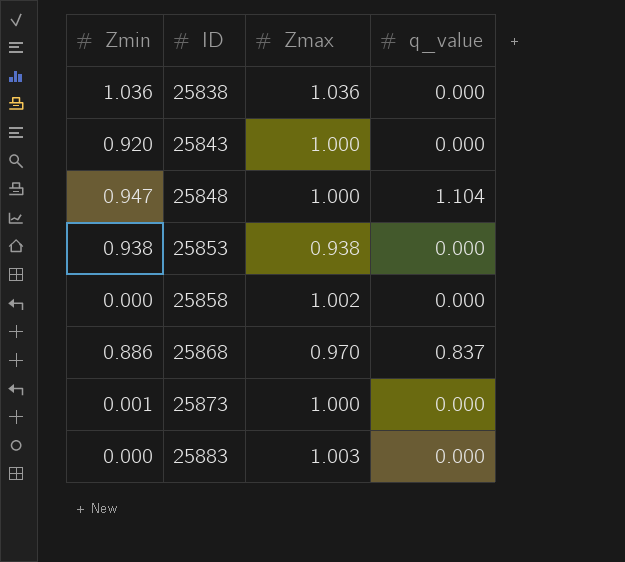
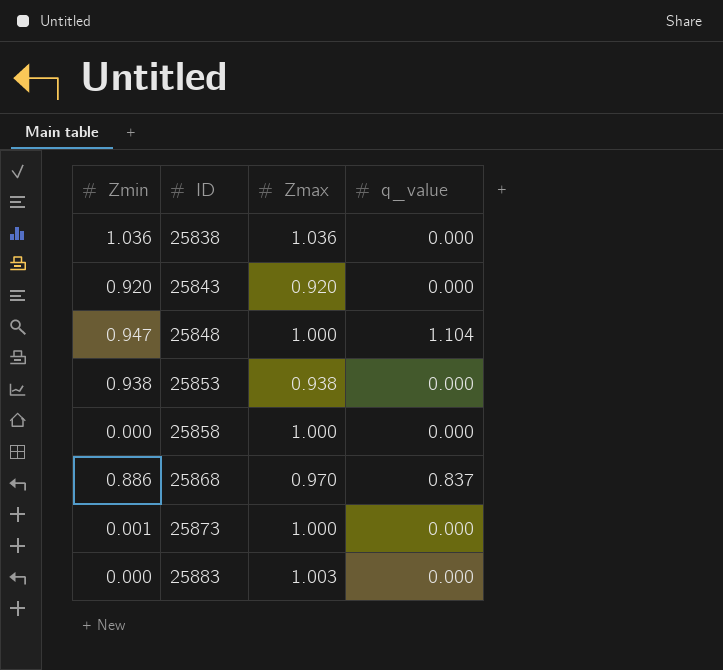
25843 | Zmax: 1.000 -> 0.920
25858 | Zmax: 1.002 -> 1.000

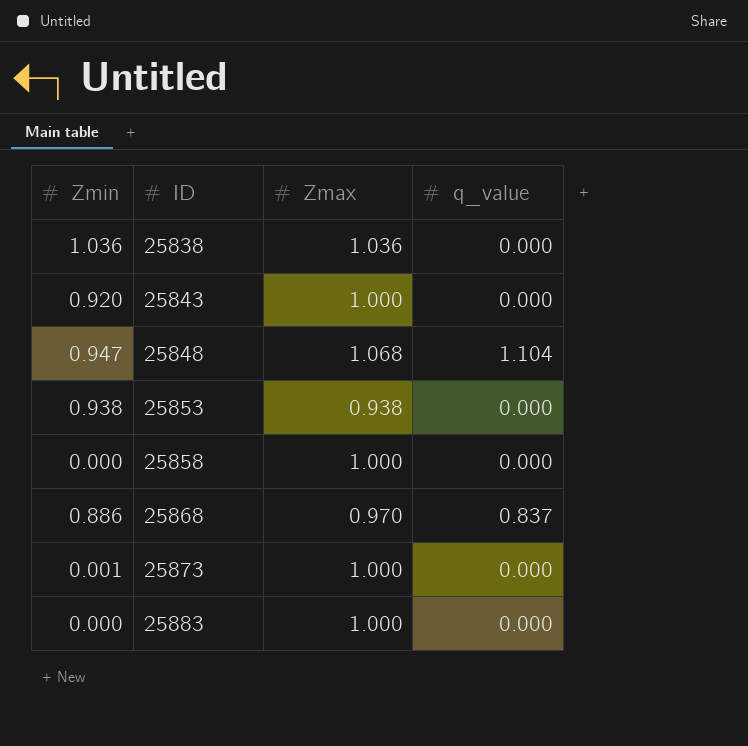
25843 | Zmax: 0.920 -> 1.000
25848 | Zmax: 1.000 -> 1.068
25883 | Zmax: 1.003 -> 1.000

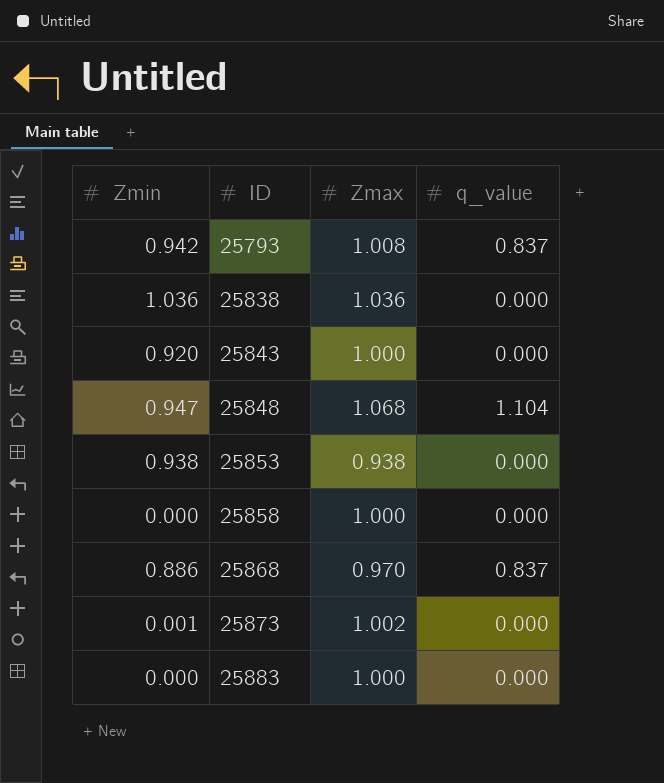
row 25793: none -> 0.942 | 1.008 | 0.837
25873 | Zmax: 1.000 -> 1.002

